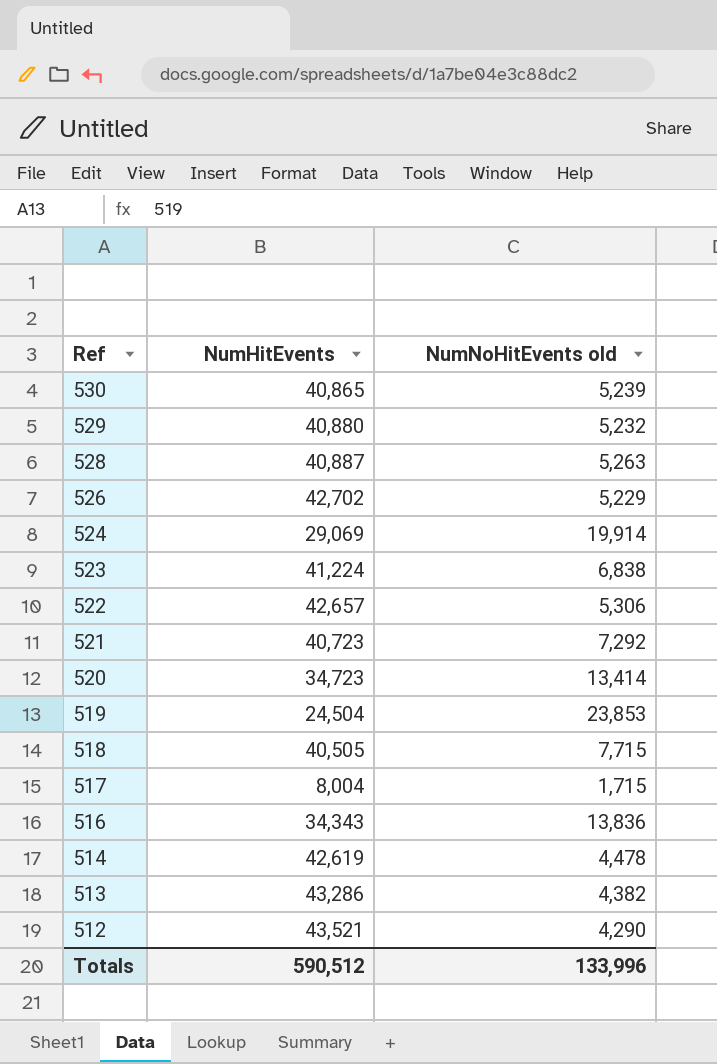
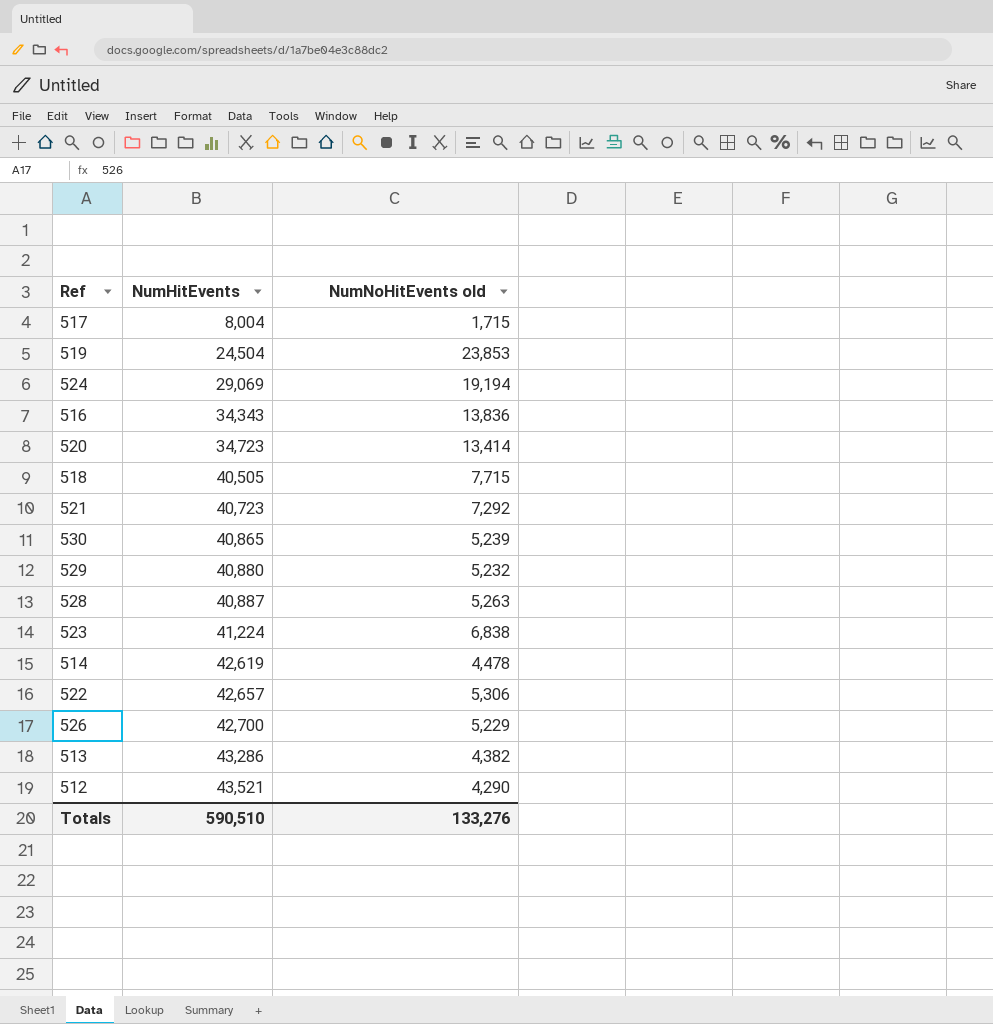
row order: Ref descending -> NumHitEvents ascending
524 | NumNoHitEvents old: 19,914 -> 19,194
526 | NumHitEvents: 42,702 -> 42,700
Totals | NumHitEvents: 590,512 -> 590,510
Totals | NumNoHitEvents old: 133,996 -> 133,276

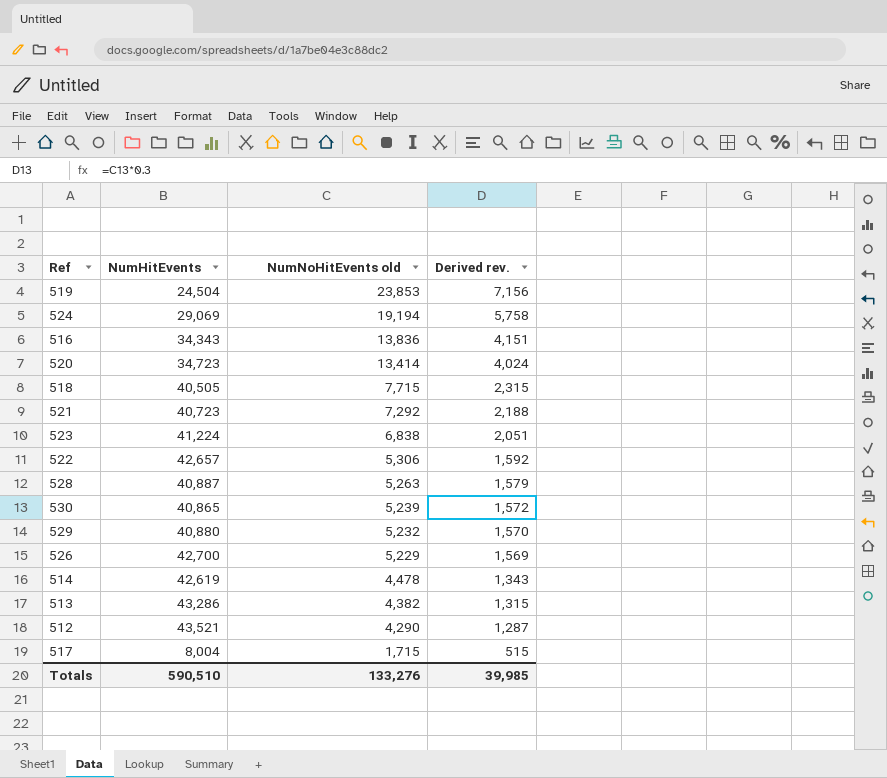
row order: NumHitEvents ascending -> NumNoHitEvents old descending
column Derived rev. | formula: none -> [NumNoHitEvents old] * 0.3

